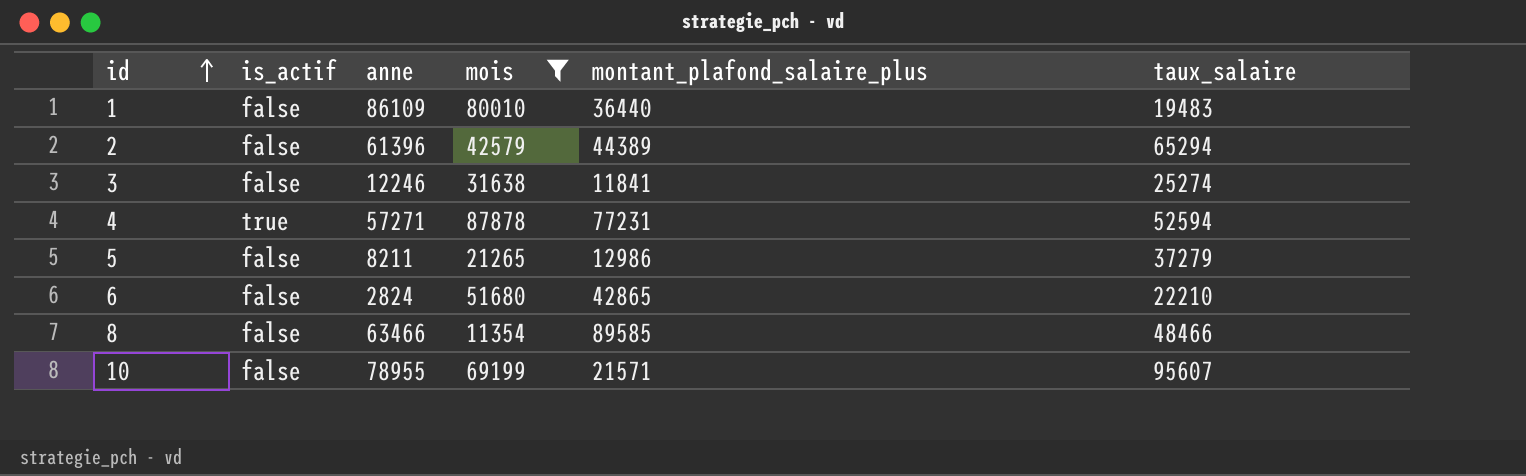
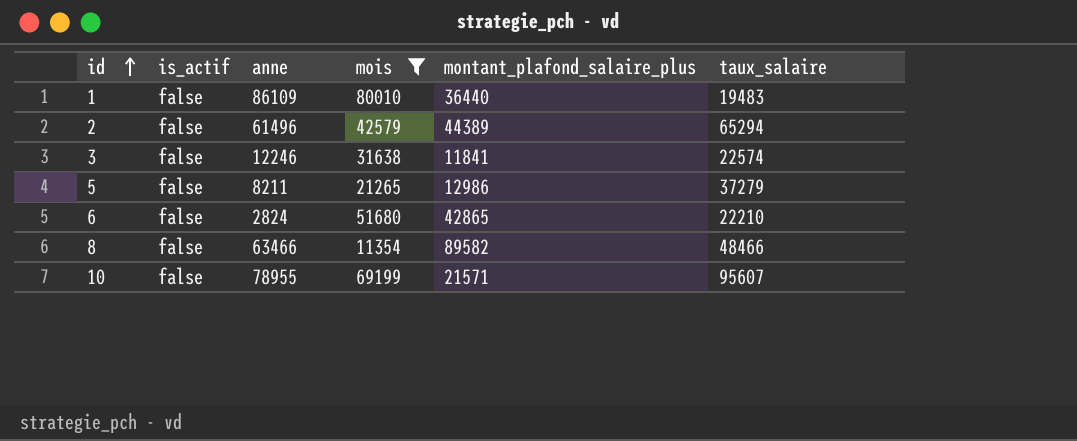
row 4: true | 57271 | 87878 | 77231 | 52594 -> none
2 | anne: 61396 -> 61496
3 | taux_salaire: 25274 -> 22574
8 | montant_plafond_salaire_plus: 89585 -> 89582

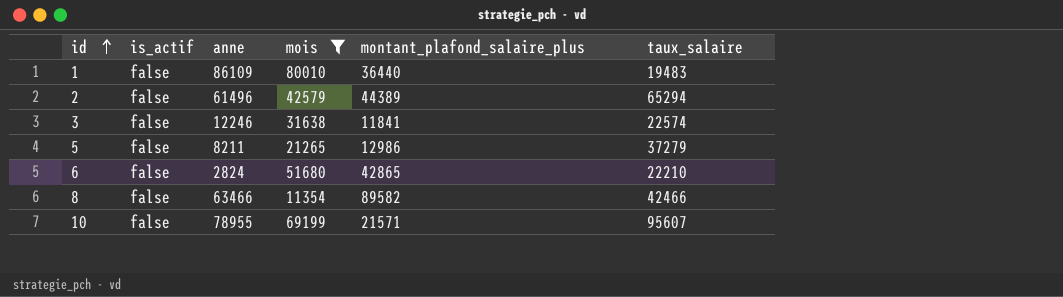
8 | taux_salaire: 48466 -> 42466

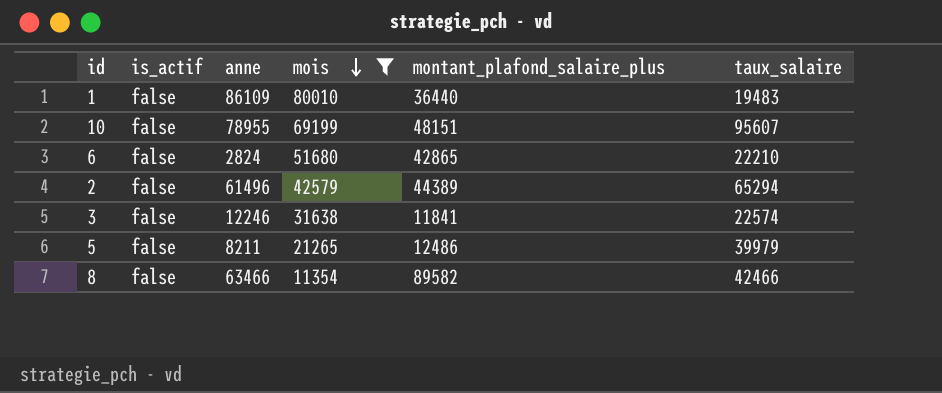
row order: id ascending -> mois descending
10 | montant_plafond_salaire_plus: 21571 -> 48151
5 | montant_plafond_salaire_plus: 12986 -> 12486
5 | taux_salaire: 37279 -> 39979

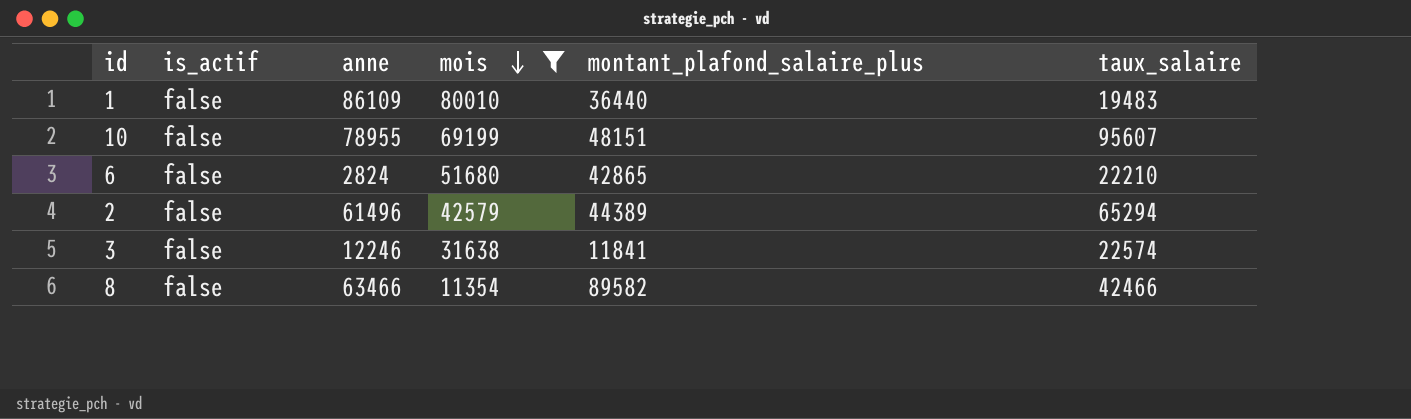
row 5: false | 8211 | 21265 | 12486 | 39979 -> none

